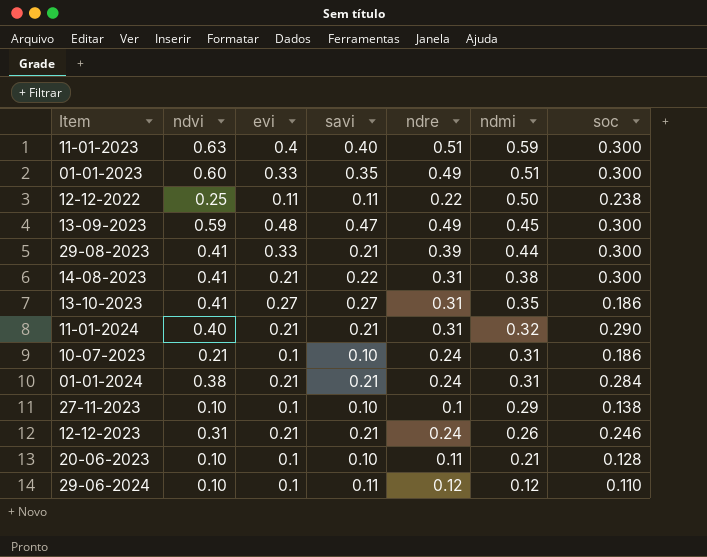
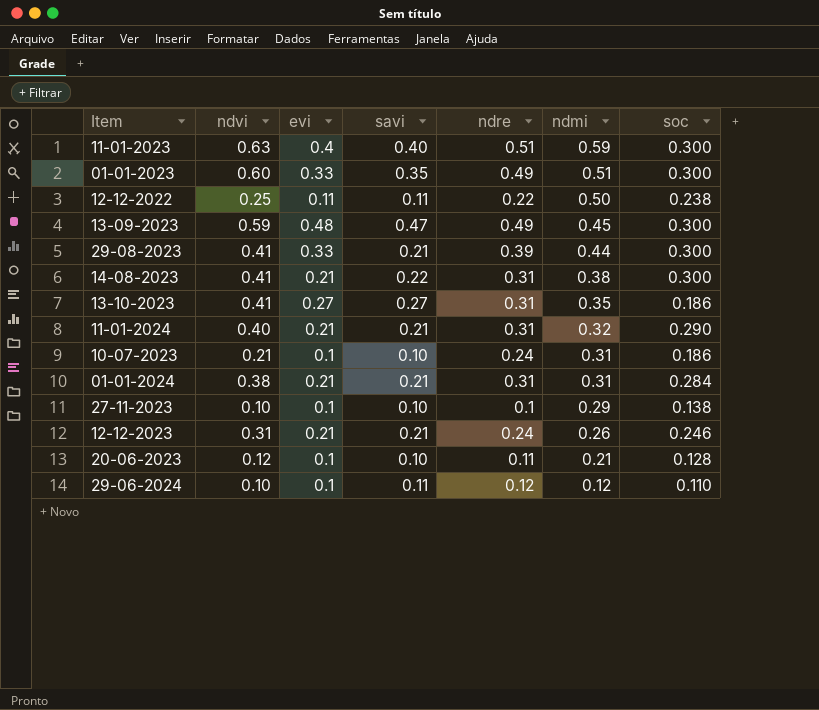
01-01-2024 | ndre: 0.24 -> 0.31
20-06-2023 | ndvi: 0.10 -> 0.12

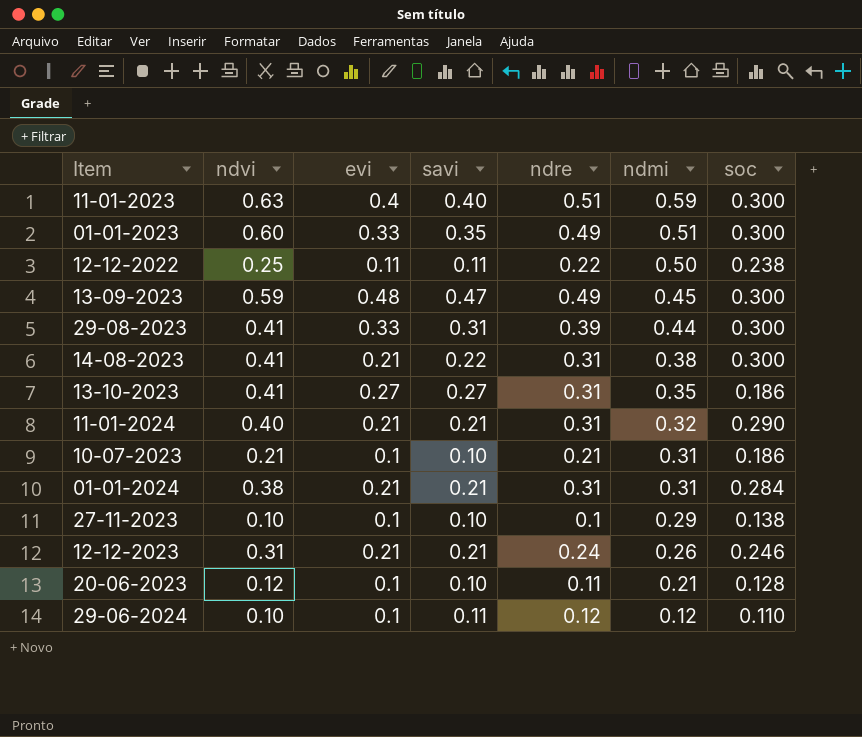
29-08-2023 | savi: 0.21 -> 0.31
10-07-2023 | ndre: 0.24 -> 0.21

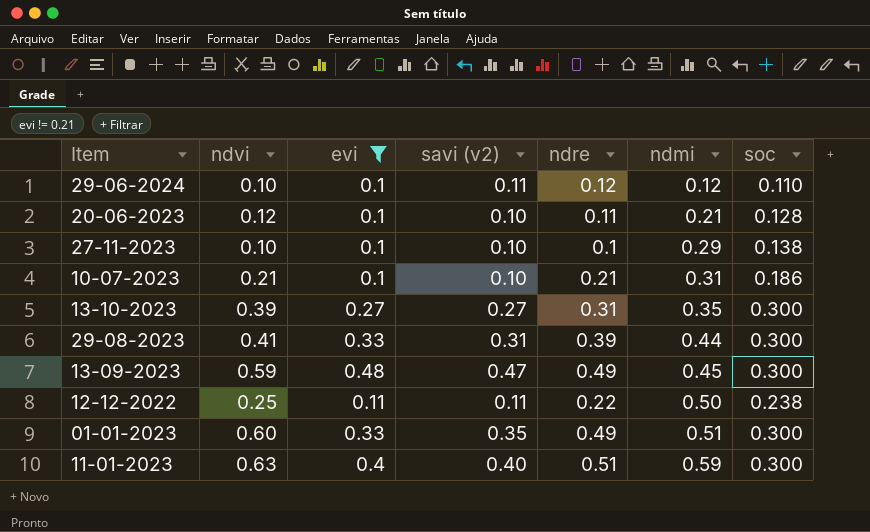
filter: none -> evi != 0.21
row order: ndmi descending -> ndmi ascending
column name: savi -> savi (v2)
13-10-2023 | ndvi: 0.41 -> 0.39
13-10-2023 | soc: 0.186 -> 0.300

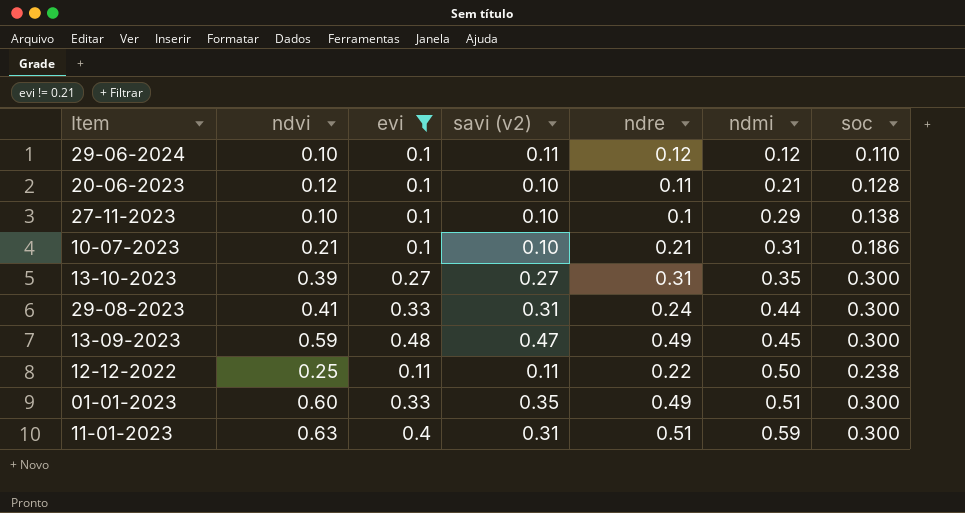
29-08-2023 | ndre: 0.39 -> 0.24
11-01-2023 | savi (v2): 0.40 -> 0.31

